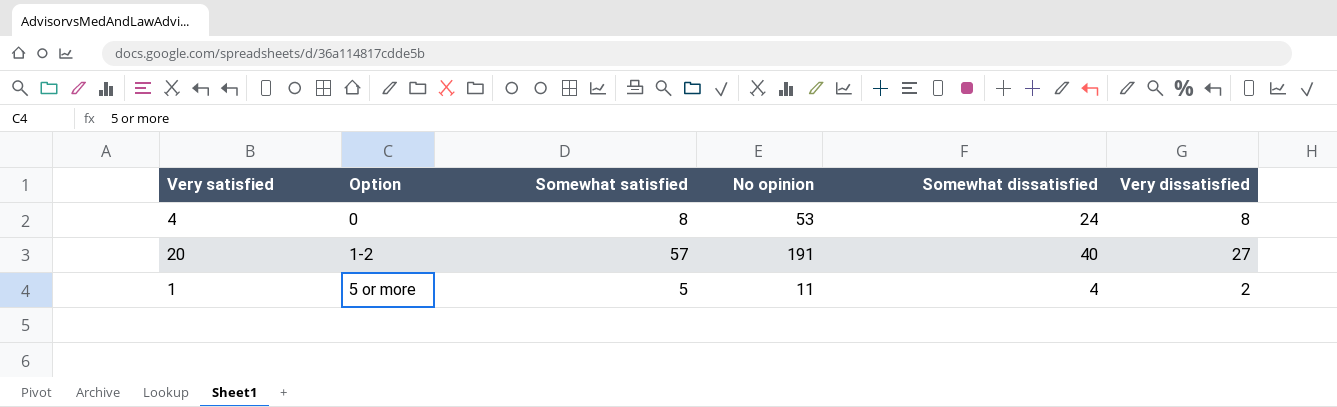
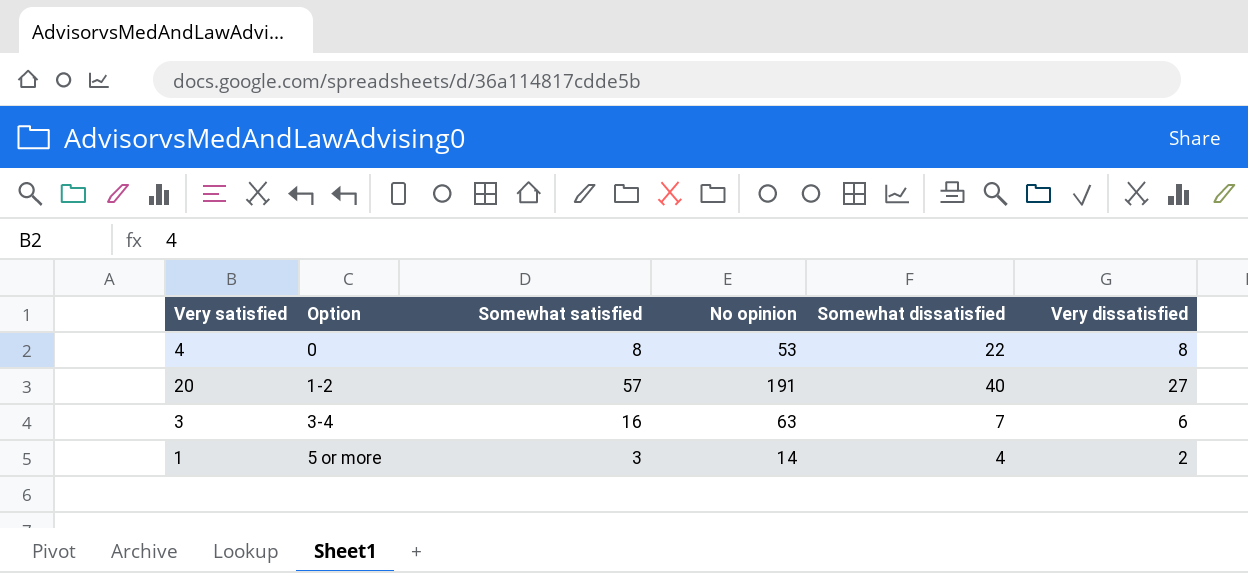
4 | Somewhat dissatisfied: 24 -> 22
row 3: none -> 3-4 | 16 | 63 | 7 | 6
1 | Somewhat satisfied: 5 -> 3
1 | No opinion: 11 -> 14

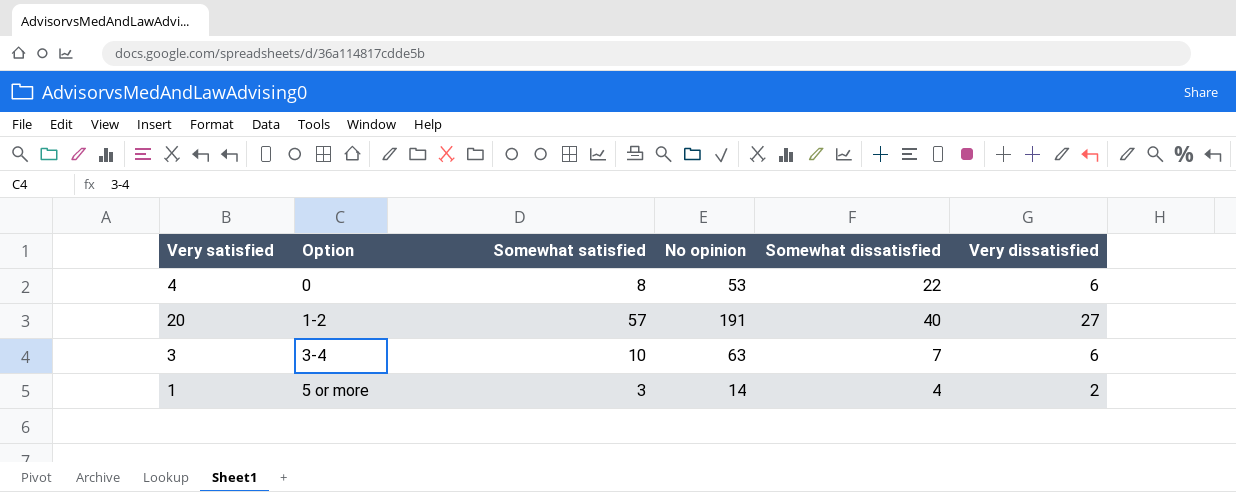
4 | Very dissatisfied: 8 -> 6
3 | Somewhat satisfied: 16 -> 10

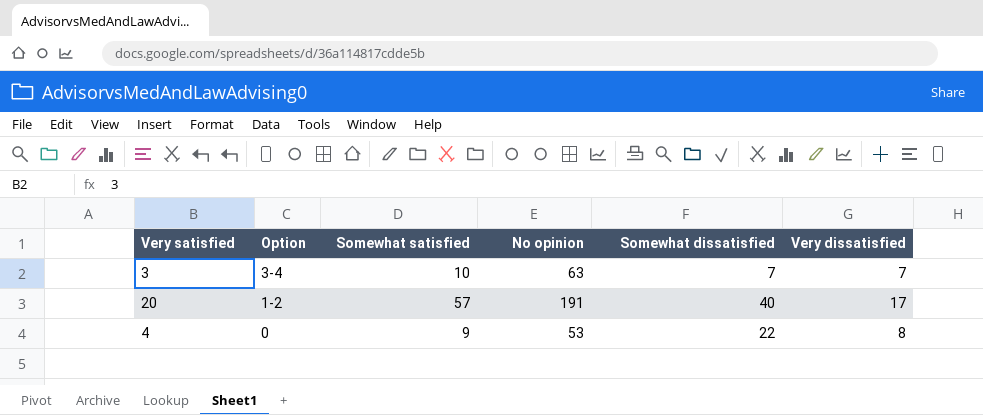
row order: Option ascending -> Option descending
row 1: 5 or more | 3 | 14 | 4 | 2 -> none
3 | Very dissatisfied: 6 -> 7
20 | Very dissatisfied: 27 -> 17
4 | Somewhat satisfied: 8 -> 9
4 | Very dissatisfied: 6 -> 8

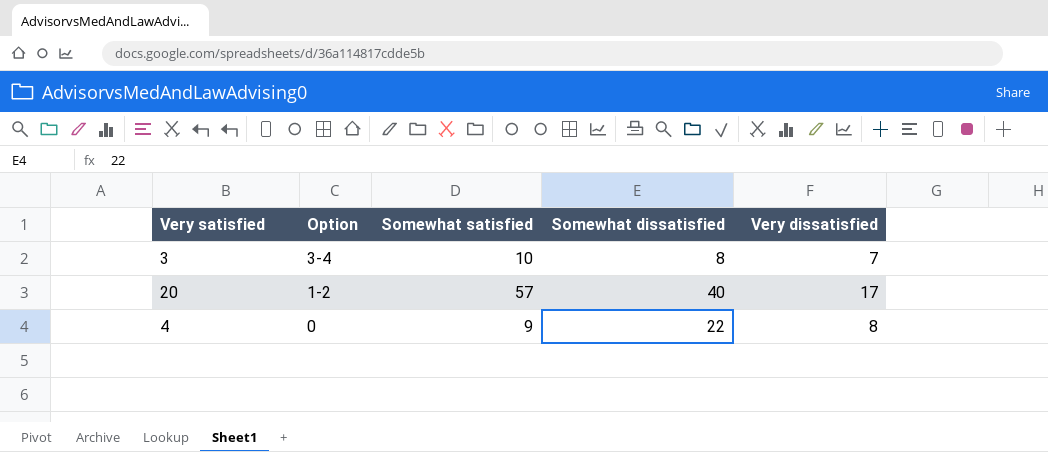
column No opinion | position: 4 -> none
3 | Somewhat dissatisfied: 7 -> 8

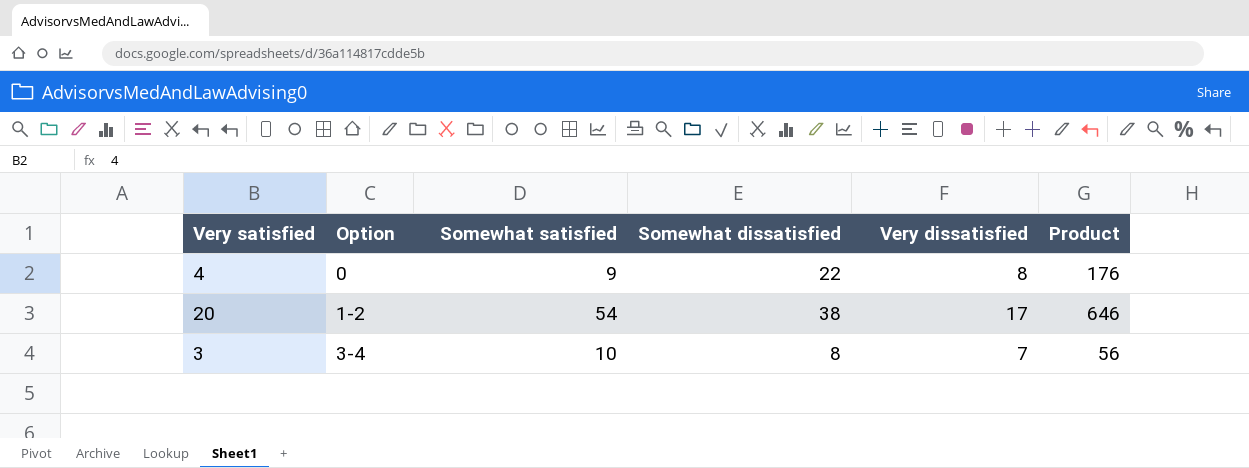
row order: Option descending -> Option ascending
column Product | formula: none -> [Somewhat dissatisfied] * [Very dissatisfied]
20 | Somewhat satisfied: 57 -> 54
20 | Somewhat dissatisfied: 40 -> 38

